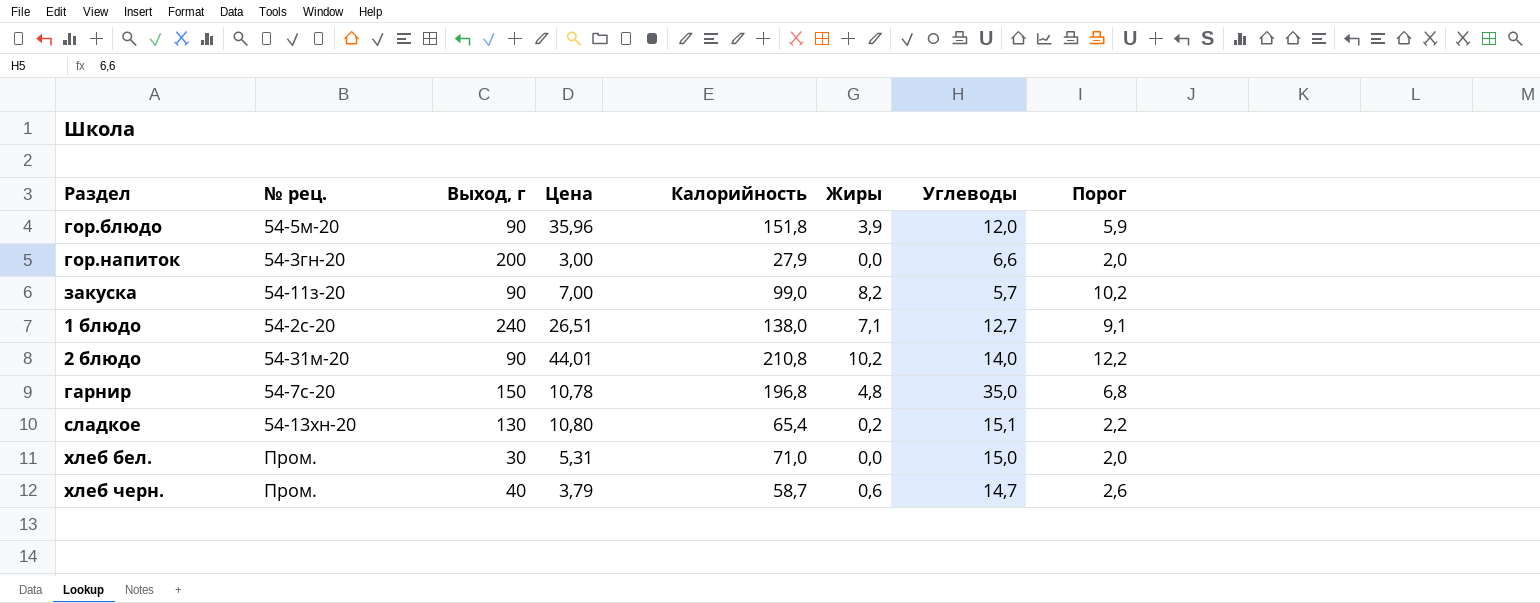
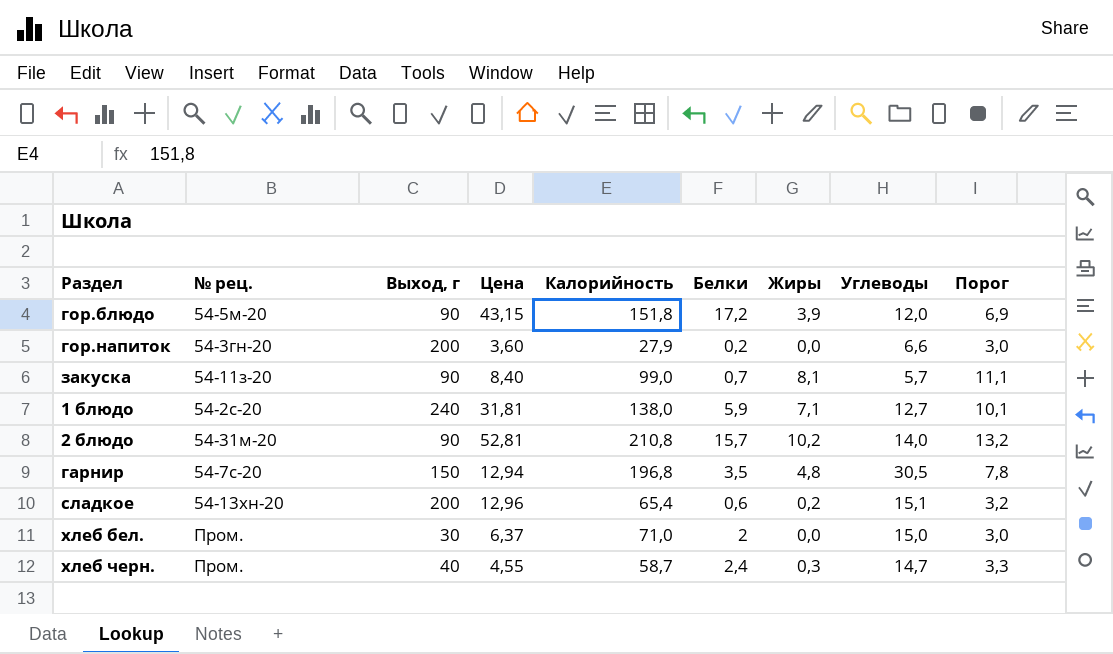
column Белки | position: none -> 6
column Порог | formula: [Жиры] + 2 -> [Жиры] + 3
гор.блюдо | Цена: 35,96 -> 43,15
гор.напиток | Цена: 3,00 -> 3,60
закуска | Цена: 7,00 -> 8,40
закуска | Жиры: 8,2 -> 8,1
1 блюдо | Цена: 26,51 -> 31,81
2 блюдо | Цена: 44,01 -> 52,81
гарнир | Цена: 10,78 -> 12,94
гарнир | Углеводы: 35,0 -> 30,5
сладкое | Выход, г: 130 -> 200
сладкое | Цена: 10,80 -> 12,96
хлеб бел. | Цена: 5,31 -> 6,37
хлеб черн. | Цена: 3,79 -> 4,55
хлеб черн. | Жиры: 0,6 -> 0,3

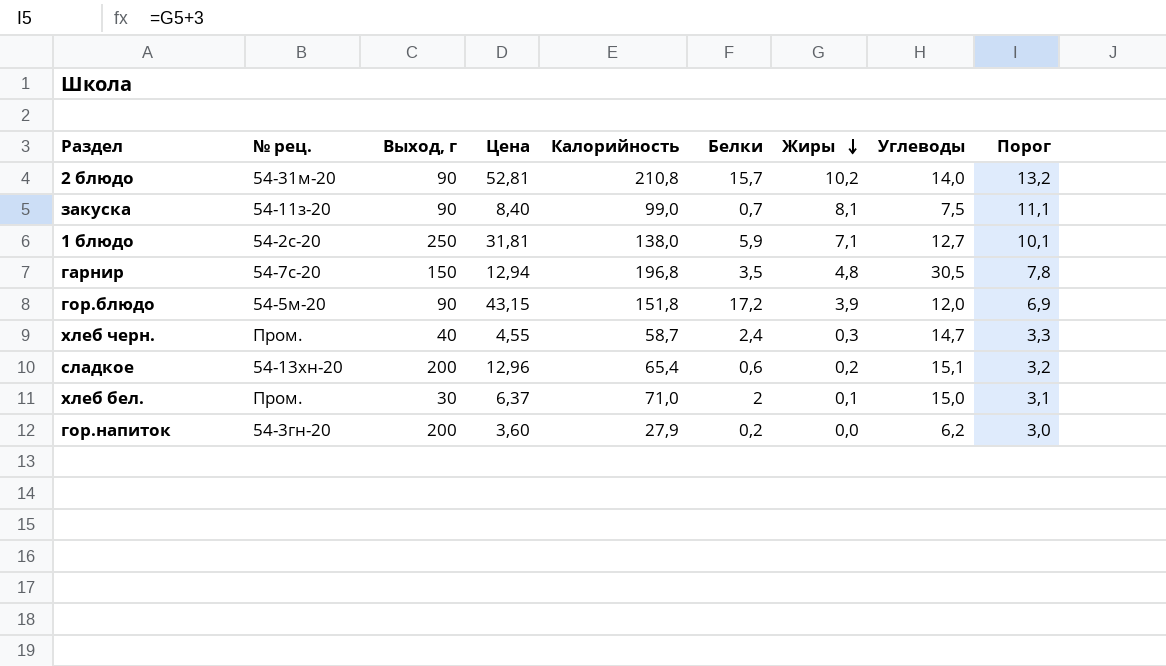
row order: none -> Жиры descending
закуска | Углеводы: 5,7 -> 7,5
1 блюдо | Выход, г: 240 -> 250
хлеб бел. | Жиры: 0,0 -> 0,1
хлеб бел. | Порог: 3,0 -> 3,1
гор.напиток | Углеводы: 6,6 -> 6,2

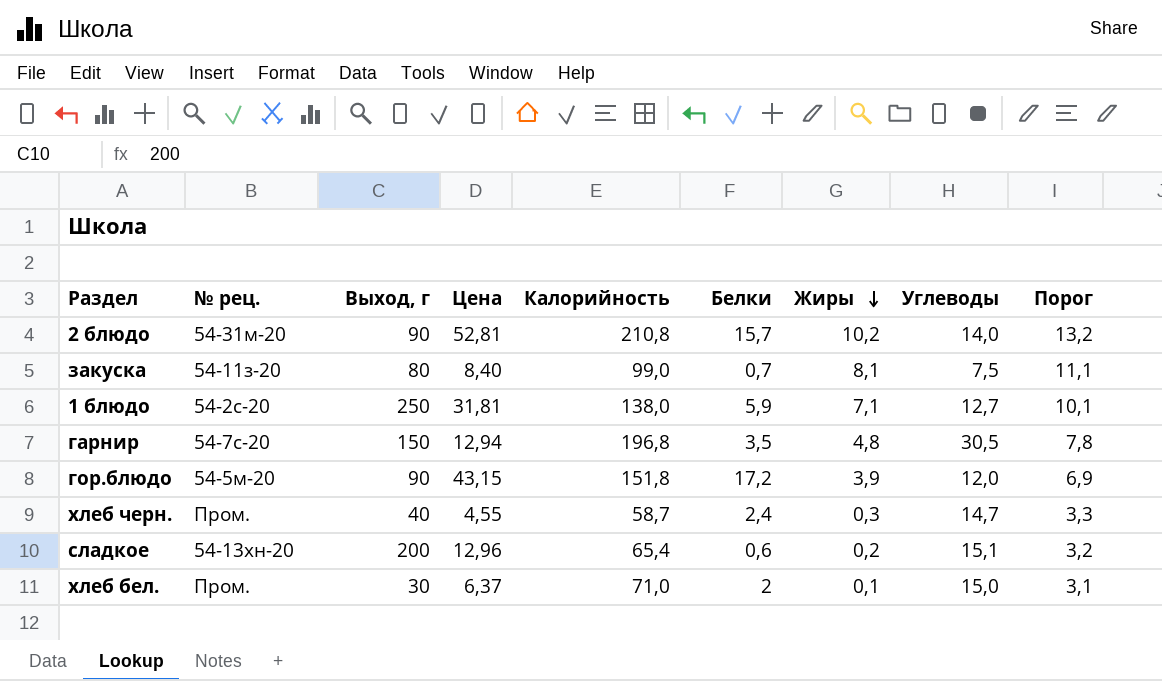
row гор.напиток: 54-3гн-20 | 200 | 3,60 | 27,9 | 0,2 | 0,0 | 6,2 | 3,0 -> none
закуска | Выход, г: 90 -> 80

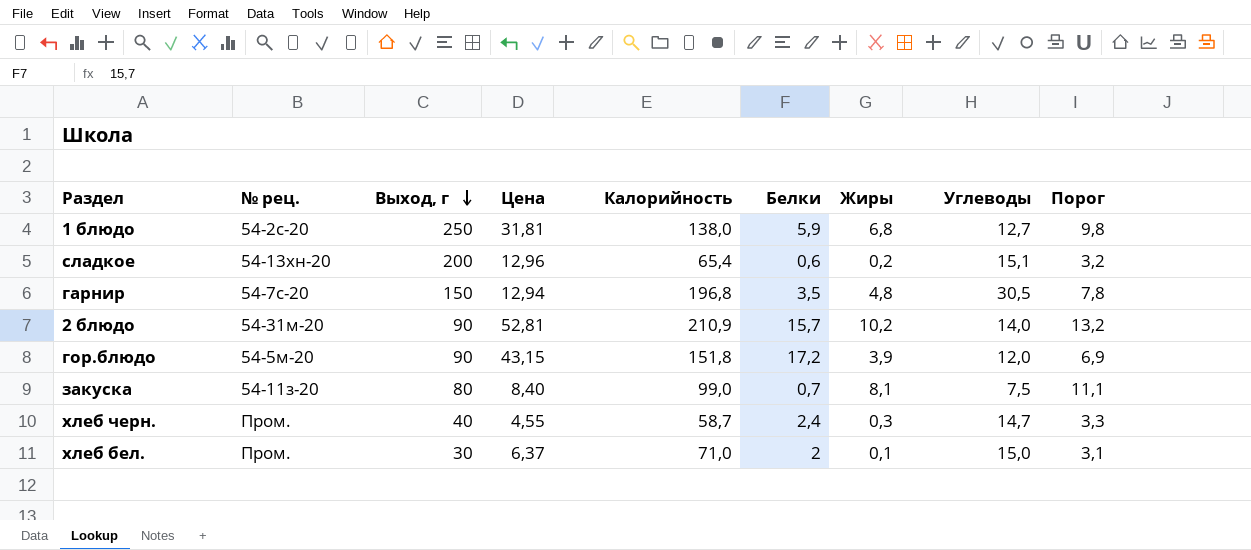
row order: Жиры descending -> Выход, г descending
1 блюдо | Жиры: 7,1 -> 6,8
1 блюдо | Порог: 10,1 -> 9,8
2 блюдо | Калорийность: 210,8 -> 210,9

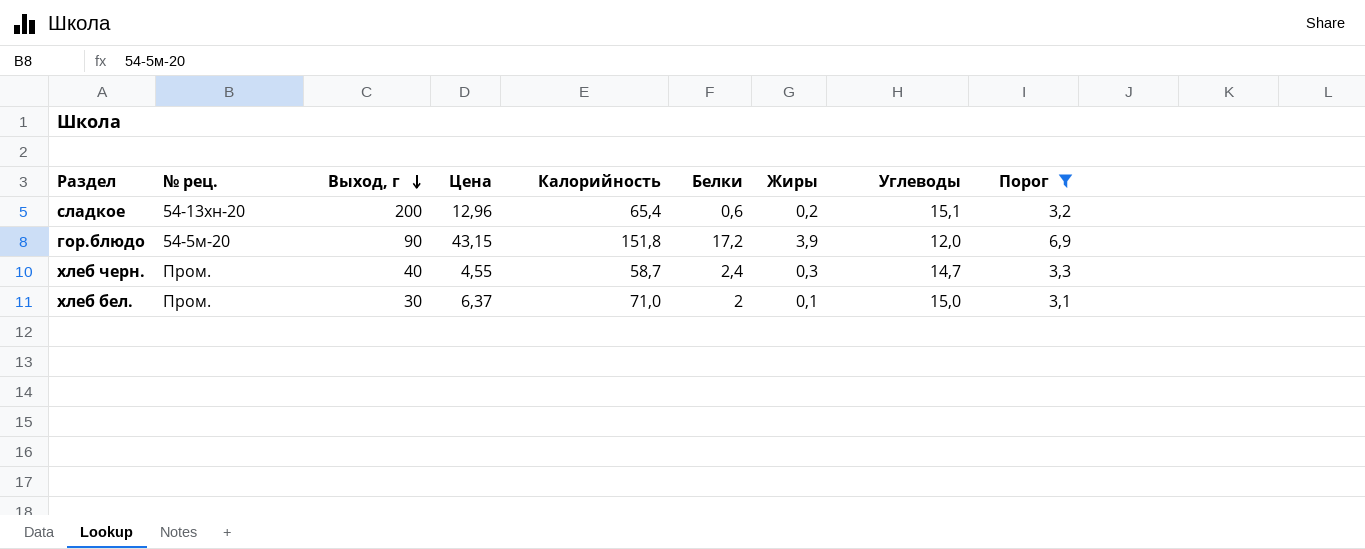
filter: none -> Порог <= 6,9

